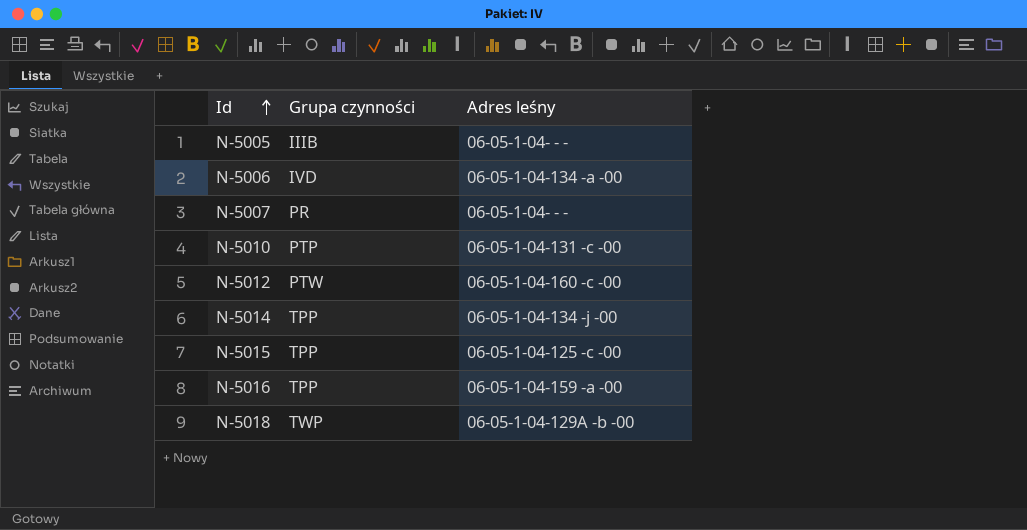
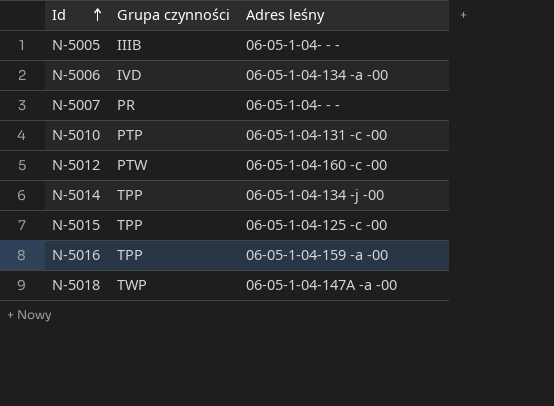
N-5018 | Adres leśny: 06-05-1-04-129A -b -00 -> 06-05-1-04-147A -a -00

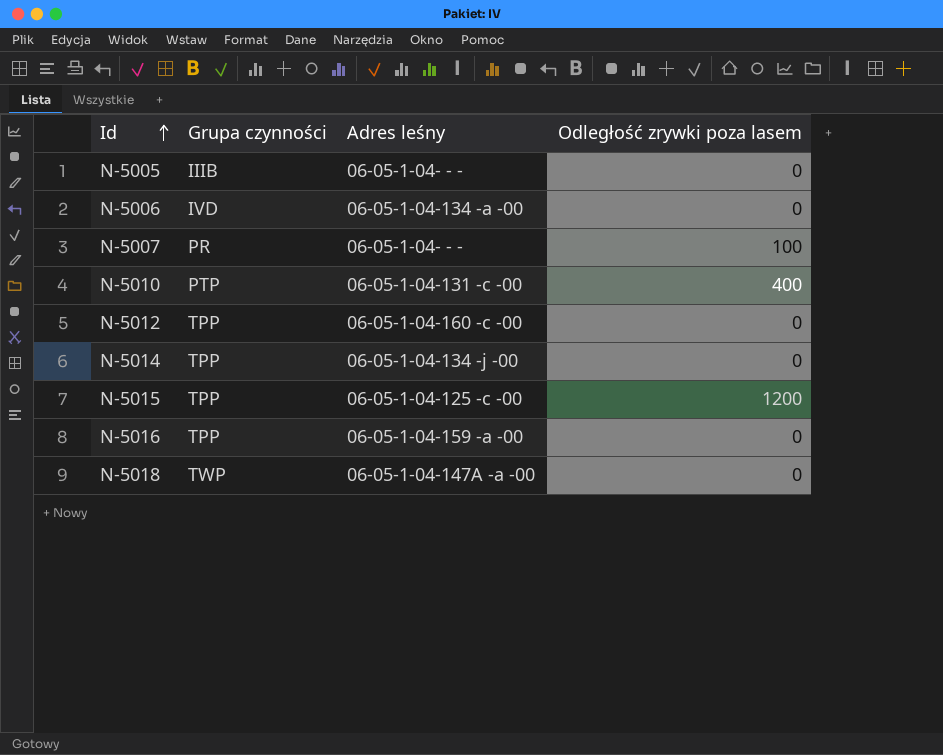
column Odległość zrywki poza lasem | position: none -> 4
N-5012 | Grupa czynności: PTW -> TPP

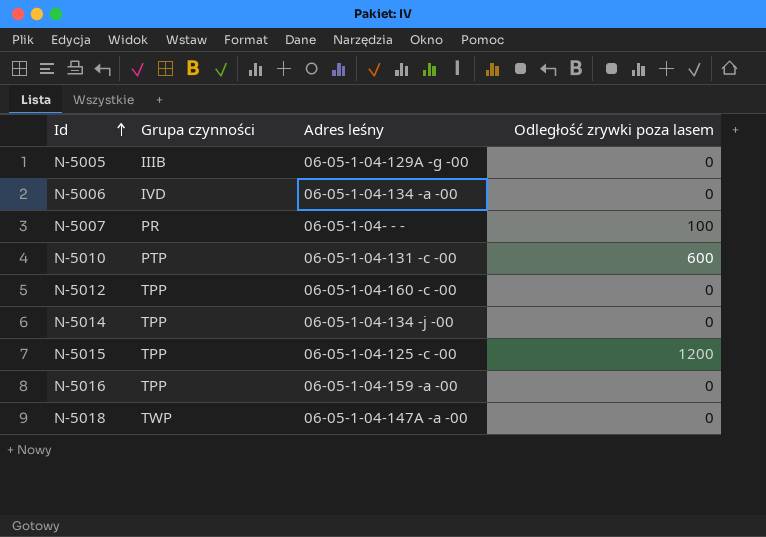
N-5005 | Adres leśny: 06-05-1-04- - - -> 06-05-1-04-129A -g -00
N-5010 | Odległość zrywki poza lasem: 400 -> 600

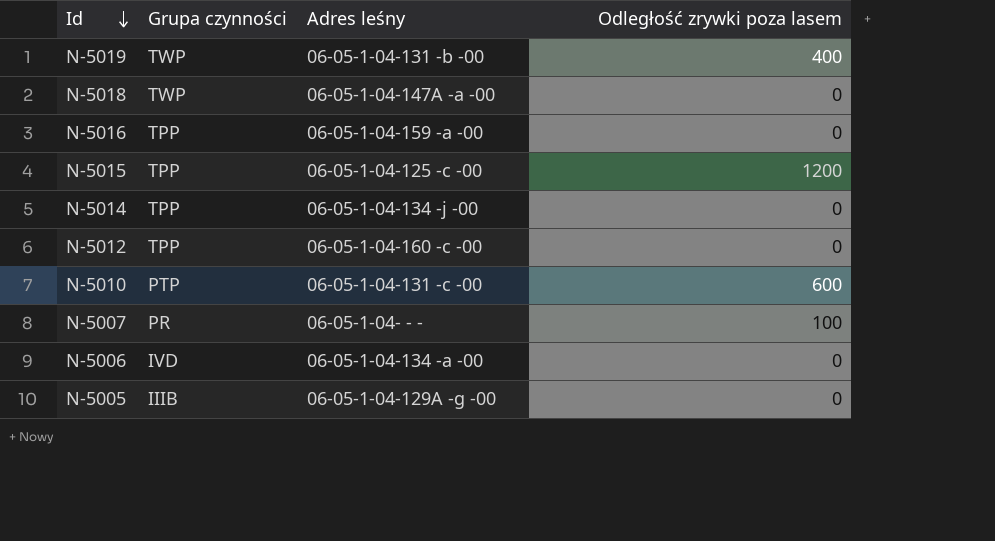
row order: Id ascending -> Id descending
row N-5019: none -> TWP | 06-05-1-04-131 -b -00 | 400

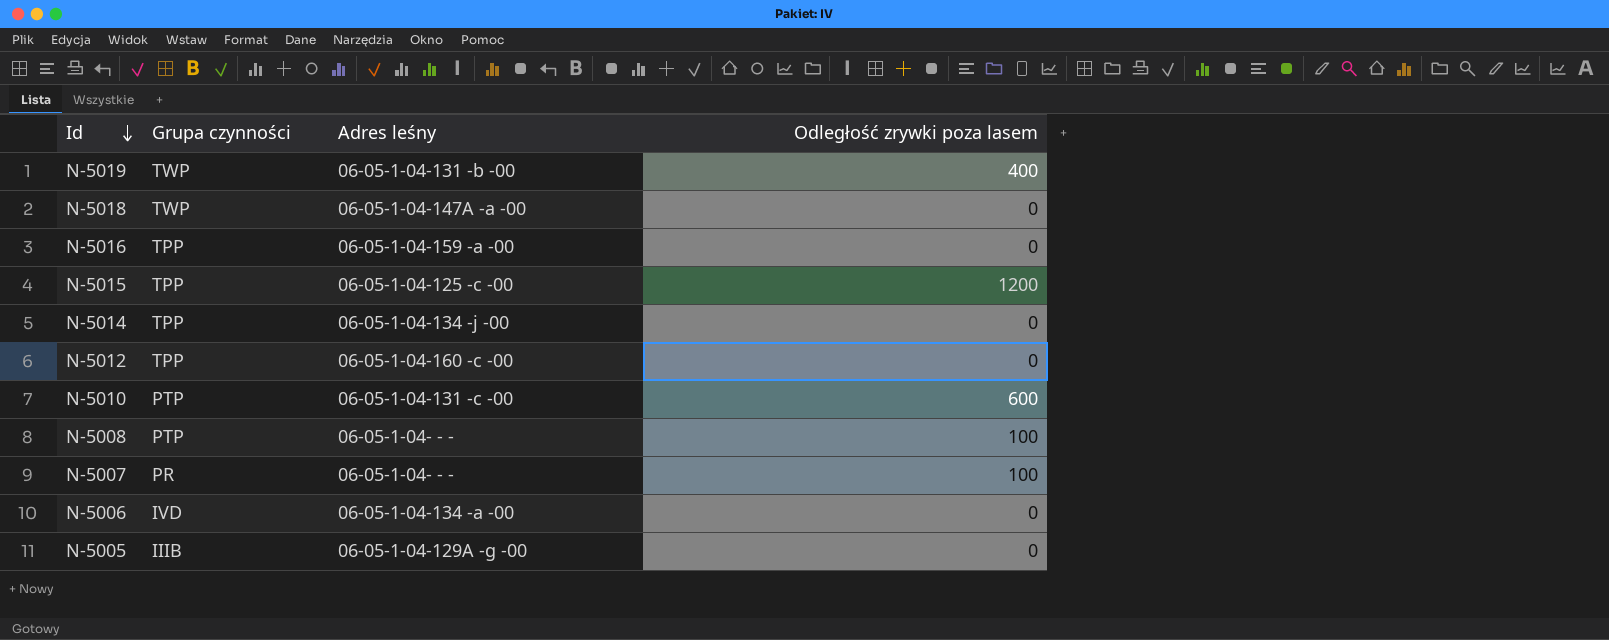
row N-5008: none -> PTP | 06-05-1-04- - - | 100

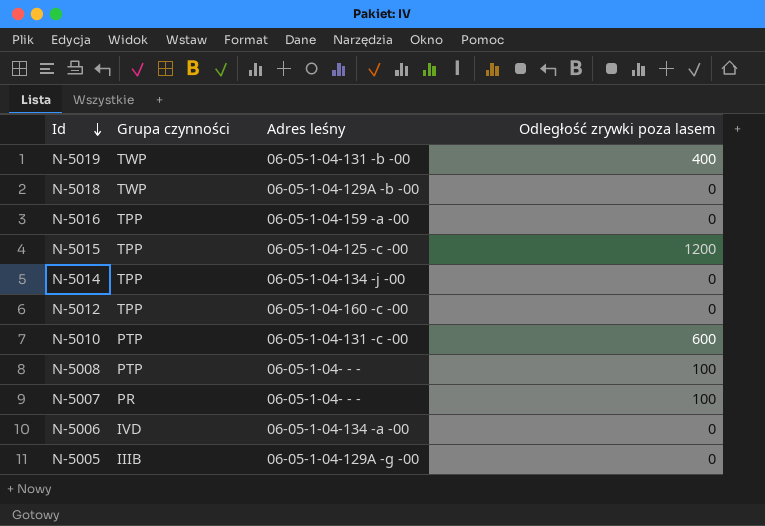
N-5018 | Adres leśny: 06-05-1-04-147A -a -00 -> 06-05-1-04-129A -b -00

